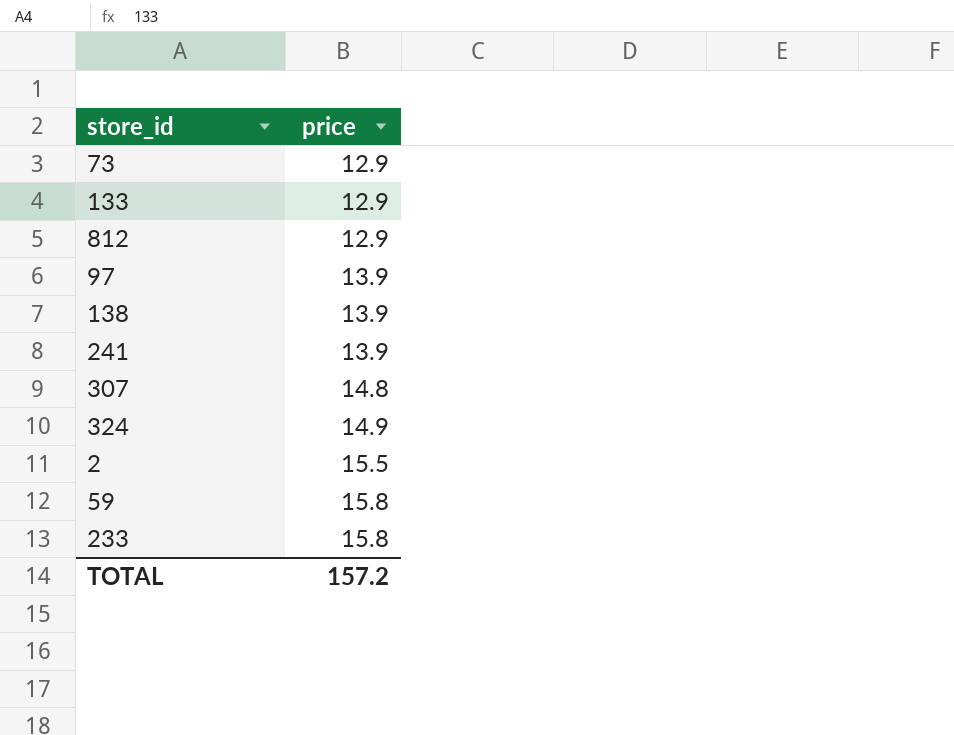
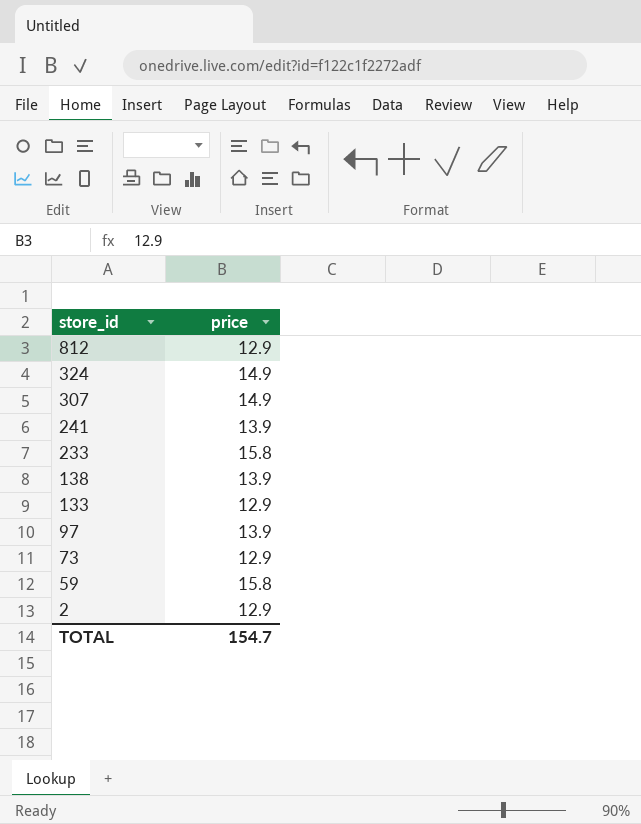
row order: price ascending -> store_id descending
307 | price: 14.8 -> 14.9
2 | price: 15.5 -> 12.9
TOTAL | price: 157.2 -> 154.7

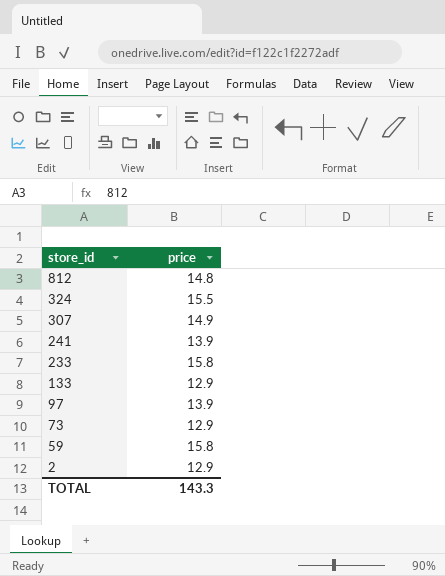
row 138: 13.9 -> none
812 | price: 12.9 -> 14.8
324 | price: 14.9 -> 15.5
TOTAL | price: 154.7 -> 143.3

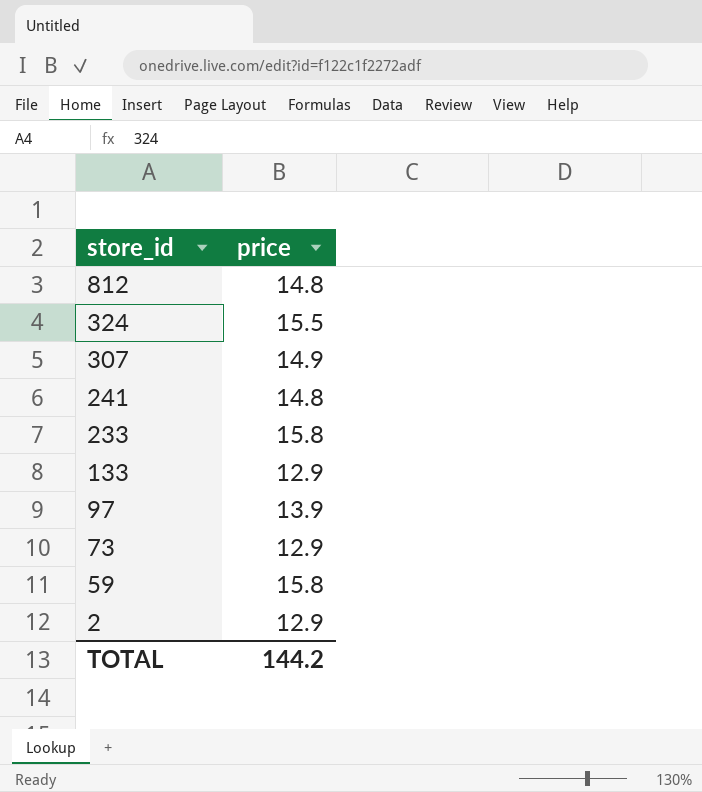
241 | price: 13.9 -> 14.8
TOTAL | price: 143.3 -> 144.2

